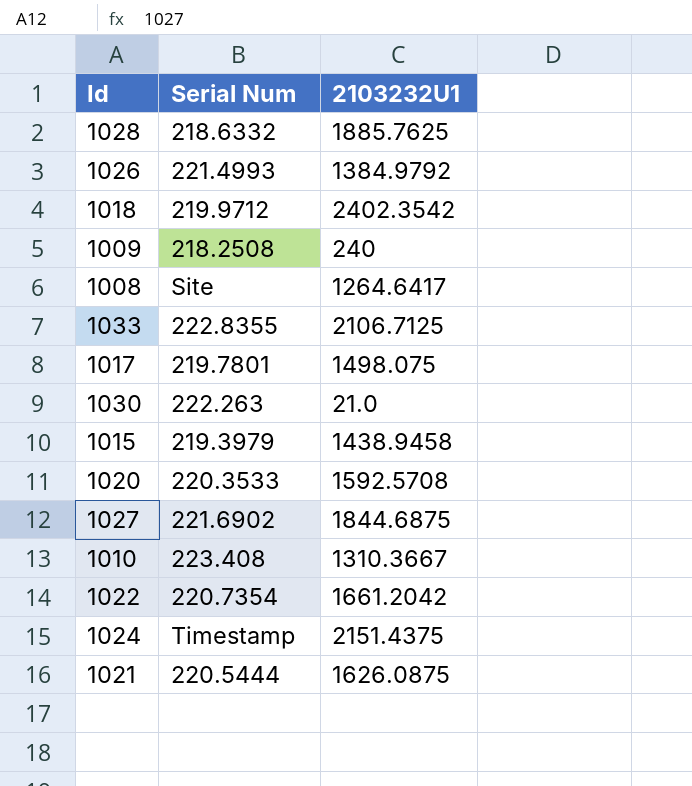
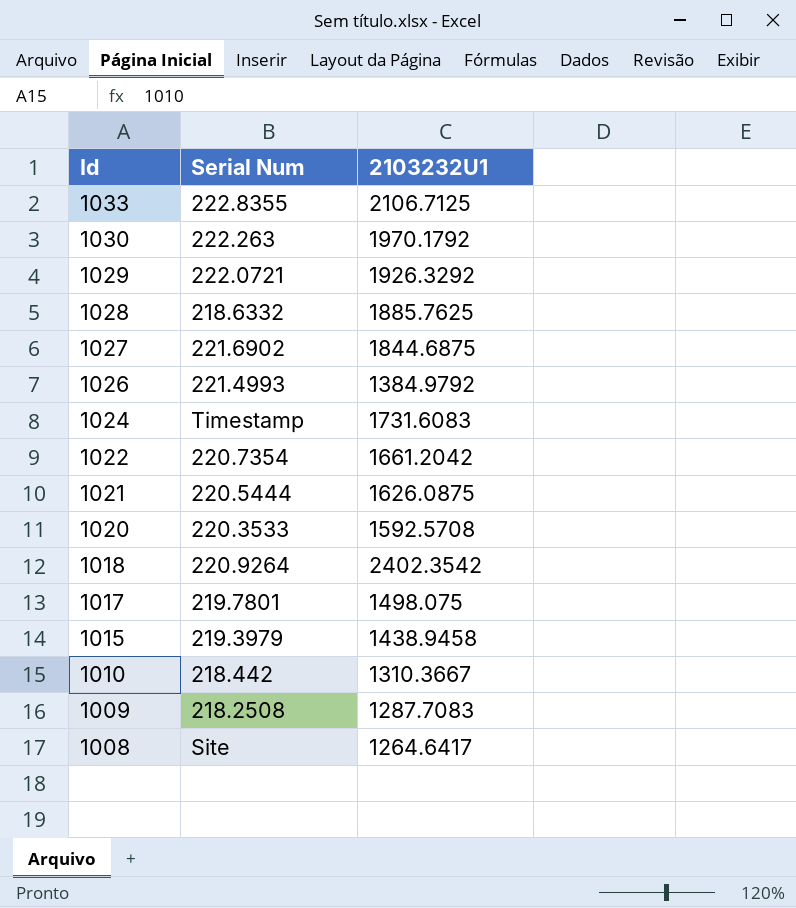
row order: none -> Id descending
1030 | 2103232U1: 21.0 -> 1970.1792
row 1029: none -> 222.0721 | 1926.3292
1024 | 2103232U1: 2151.4375 -> 1731.6083
1018 | Serial Num: 219.9712 -> 220.9264
1010 | Serial Num: 223.408 -> 218.442
1009 | 2103232U1: 240 -> 1287.7083

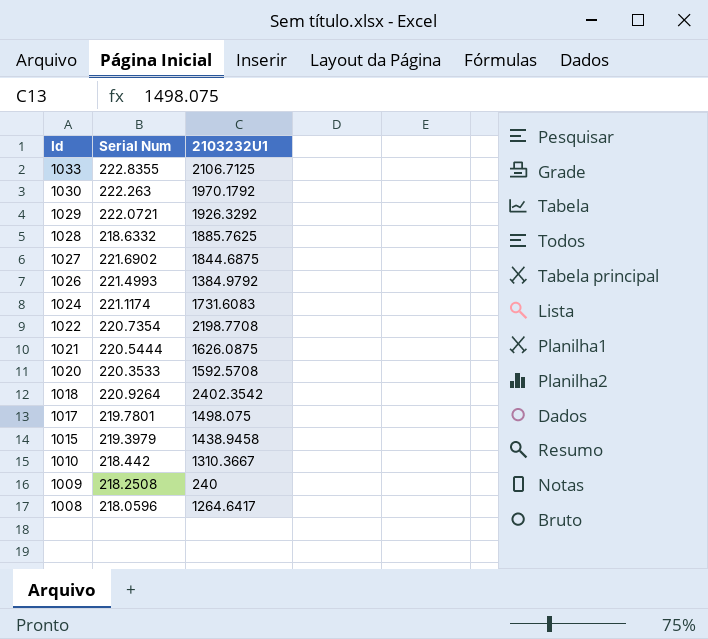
1024 | Serial Num: Timestamp -> 221.1174
1022 | 2103232U1: 1661.2042 -> 2198.7708
1009 | 2103232U1: 1287.7083 -> 240
1008 | Serial Num: Site -> 218.0596

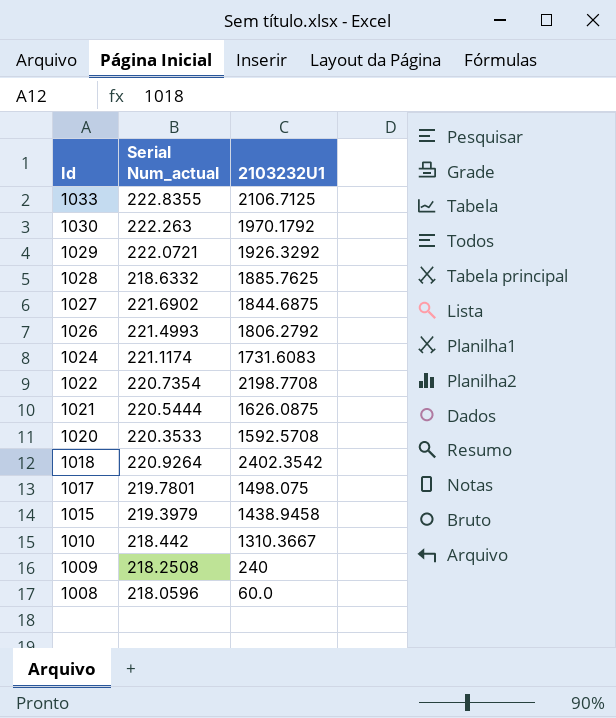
column name: Serial Num -> Serial Num_actual
1026 | 2103232U1: 1384.9792 -> 1806.2792
1008 | 2103232U1: 1264.6417 -> 60.0

